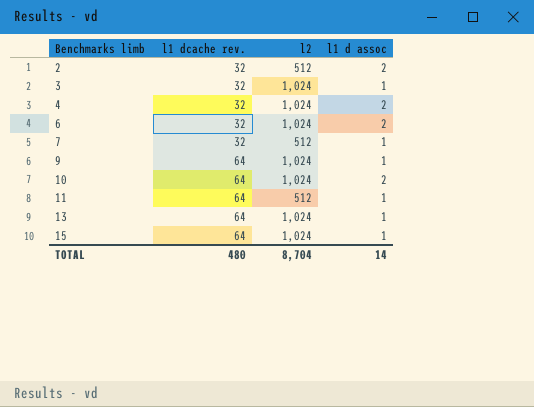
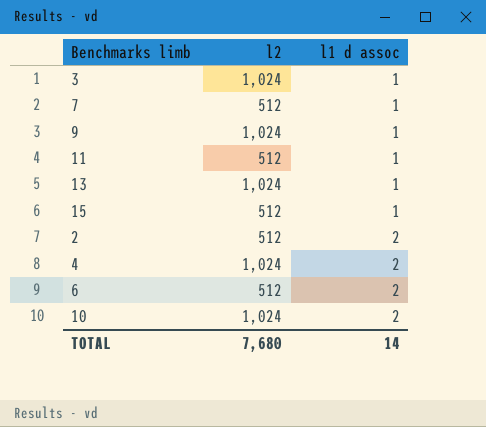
row order: Benchmarks limb ascending -> l1 d assoc ascending
column l1 dcache rev. | position: 2 -> none
15 | l2: 1,024 -> 512
6 | l2: 1,024 -> 512
TOTAL | l2: 8,704 -> 7,680

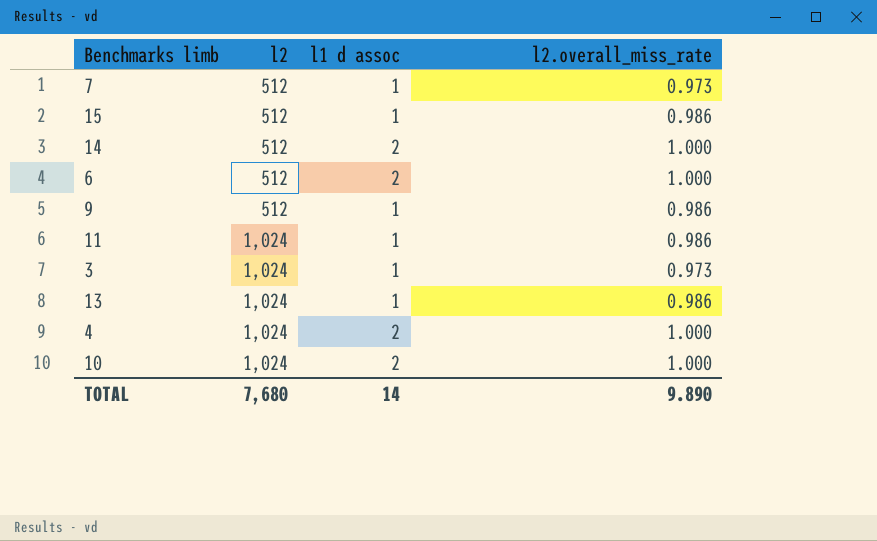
row order: l1 d assoc ascending -> l2 ascending
column l2.overall_miss_rate | position: none -> 4
row 2: 512 | 2 -> none
row 14: none -> 512 | 2 | 1.000
9 | l2: 1,024 -> 512
11 | l2: 512 -> 1,024

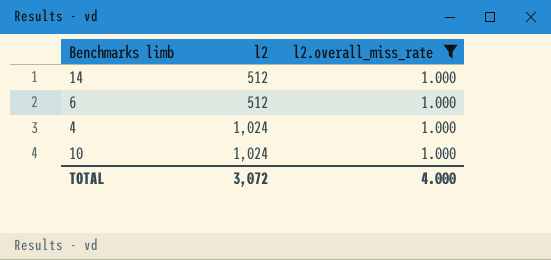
filter: none -> l2.overall_miss_rate = 1.000
column l1 d assoc | position: 3 -> none
TOTAL | l2: 7,680 -> 3,072
TOTAL | l2.overall_miss_rate: 9.890 -> 4.000

